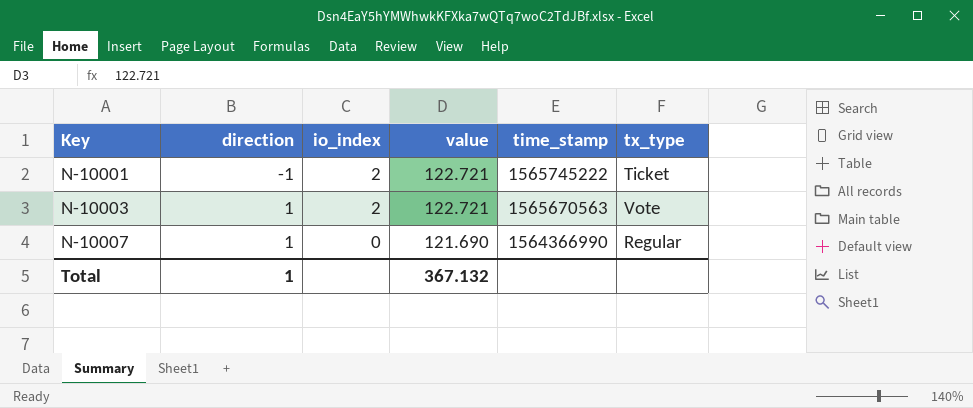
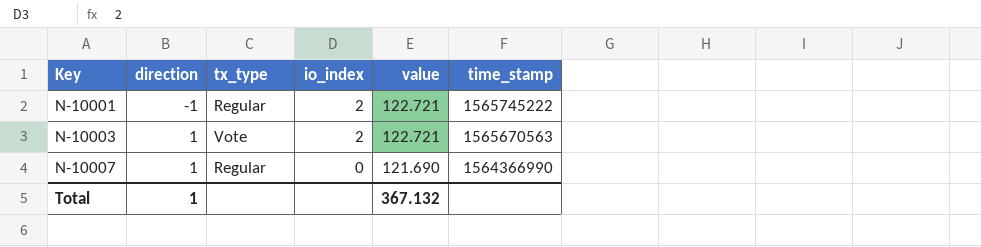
column tx_type | position: 6 -> 3
N-10001 | tx_type: Ticket -> Regular

